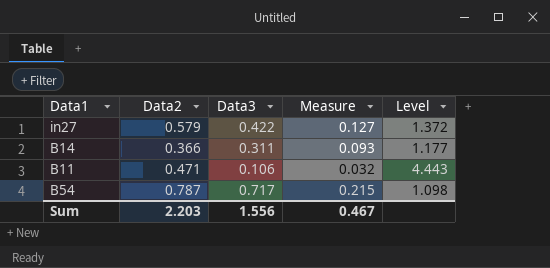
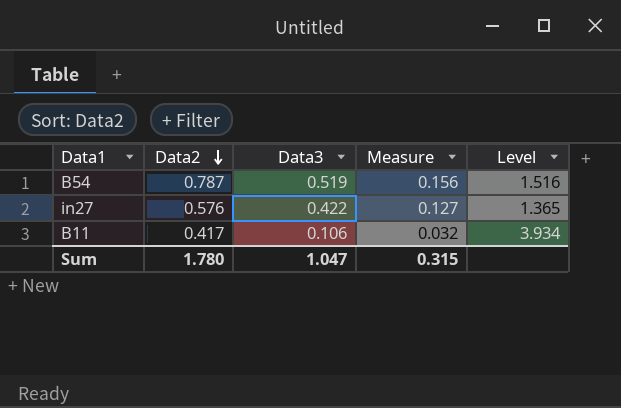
row order: none -> Data2 descending
row B14: 0.366 | 0.311 | 0.093 | 1.177 -> none
B54 | Data3: 0.717 -> 0.519
B54 | Measure: 0.215 -> 0.156
B54 | Level: 1.098 -> 1.516
in27 | Data2: 0.579 -> 0.576
in27 | Level: 1.372 -> 1.365
B11 | Data2: 0.471 -> 0.417
B11 | Level: 4.443 -> 3.934
Sum | Data2: 2.203 -> 1.780
Sum | Data3: 1.556 -> 1.047
Sum | Measure: 0.467 -> 0.315

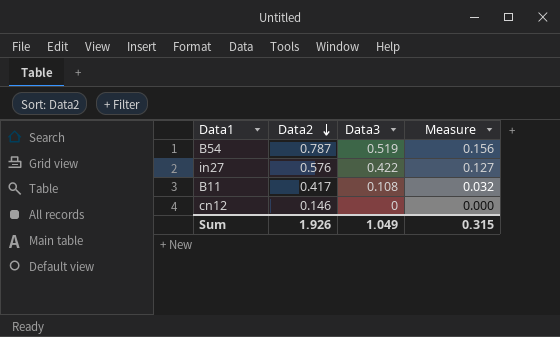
column Level | formula: [Data2] / [Data3] -> none
B11 | Data3: 0.106 -> 0.108
row cn12: none -> 0.146 | 0 | 0.000
Sum | Data2: 1.780 -> 1.926
Sum | Data3: 1.047 -> 1.049

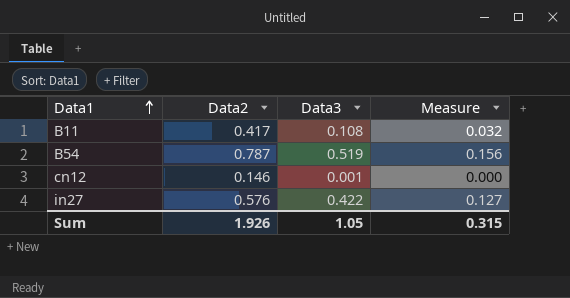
row order: Data2 descending -> Data1 ascending
cn12 | Data3: 0 -> 0.001
Sum | Data3: 1.049 -> 1.05

